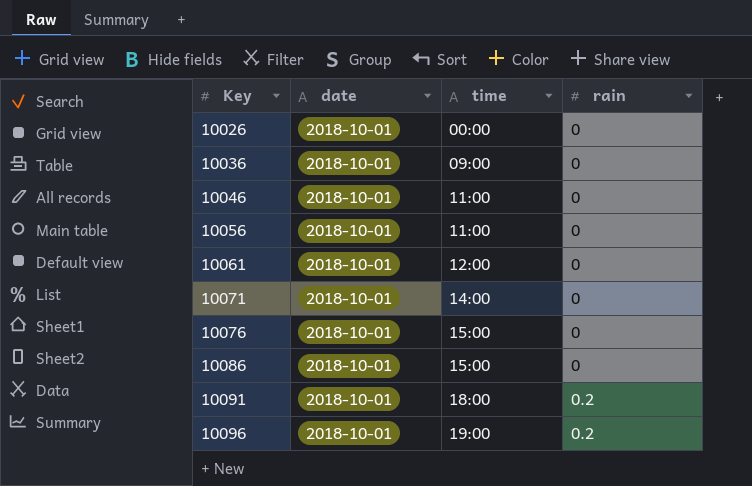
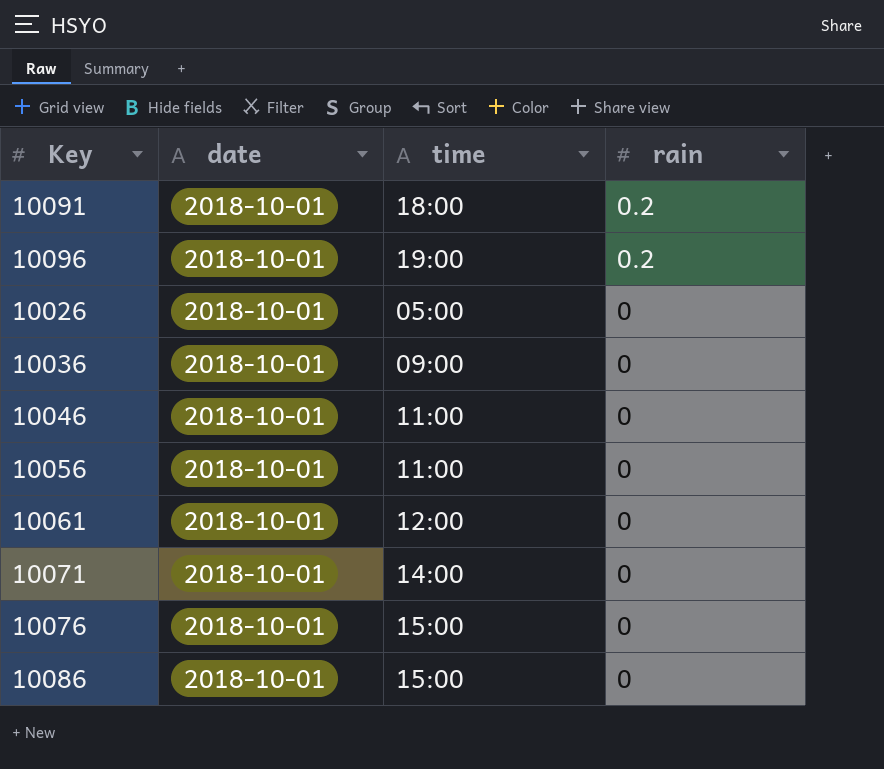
row order: Key ascending -> rain descending
10026 | time: 00:00 -> 05:00

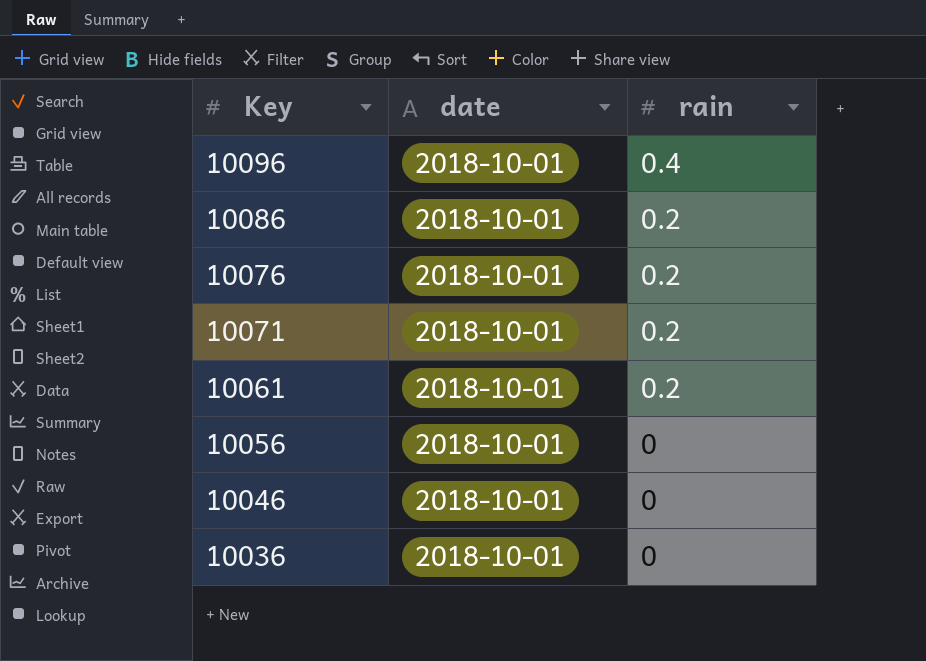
row order: rain descending -> Key descending
column time | position: 3 -> none
row 10091: 2018-10-01 | 18:00 | 0.2 -> none
row 10026: 2018-10-01 | 05:00 | 0 -> none
10096 | rain: 0.2 -> 0.4
10086 | rain: 0 -> 0.2
10076 | rain: 0 -> 0.2
10071 | rain: 0 -> 0.2
10061 | rain: 0 -> 0.2

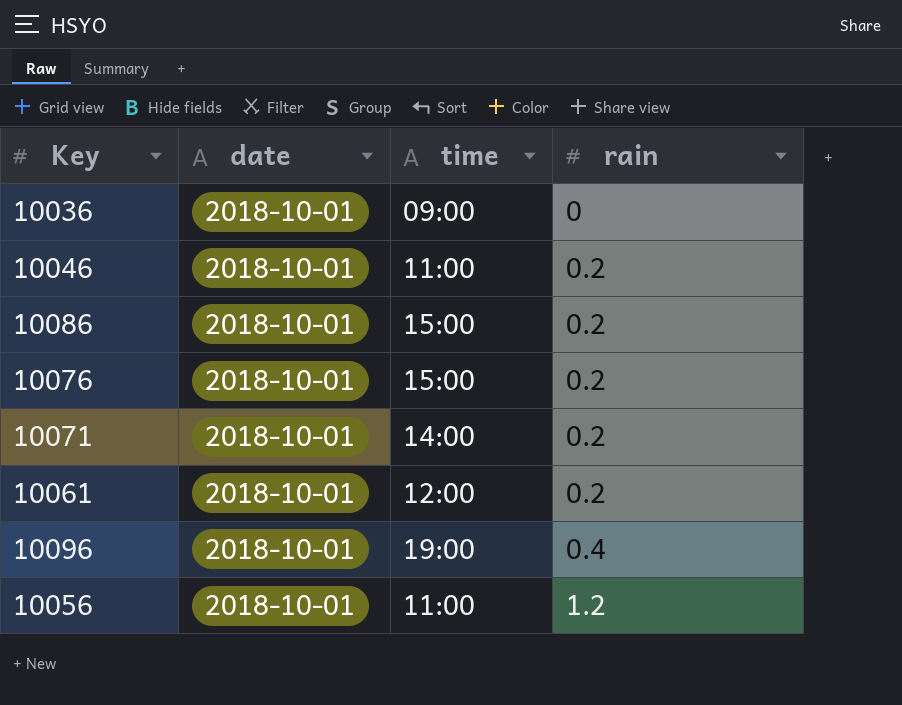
row order: Key descending -> rain ascending
column time | position: none -> 3
10046 | rain: 0 -> 0.2
10056 | rain: 0 -> 1.2

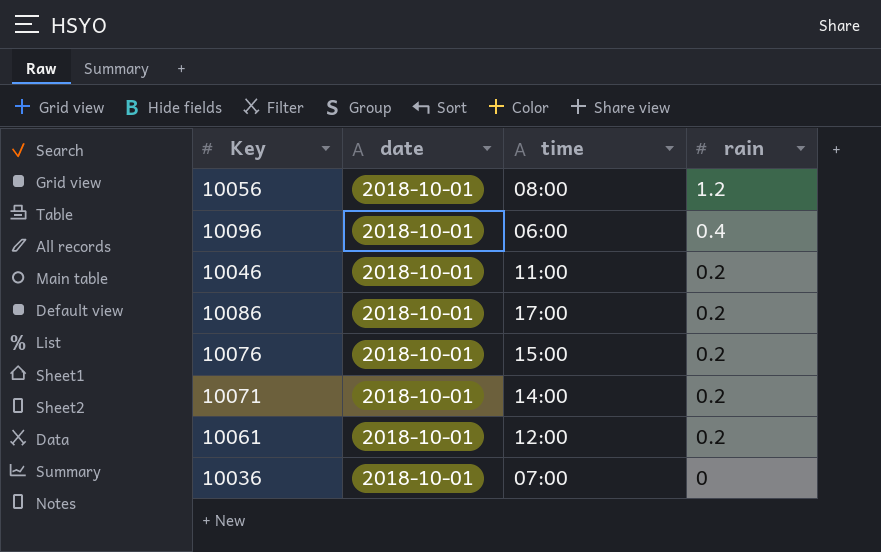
row order: rain ascending -> rain descending
10056 | time: 11:00 -> 08:00
10096 | time: 19:00 -> 06:00
10086 | time: 15:00 -> 17:00
10036 | time: 09:00 -> 07:00

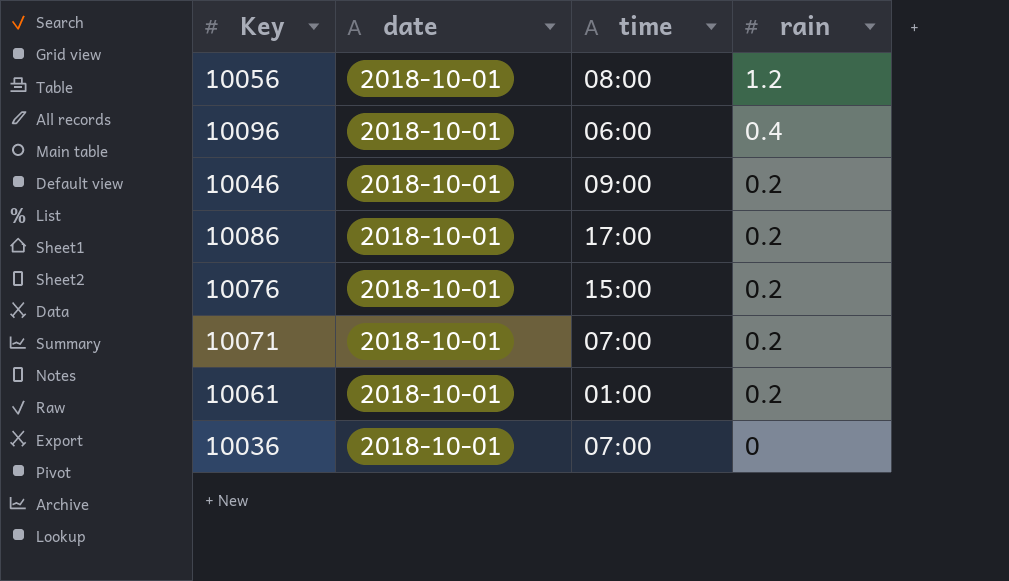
10046 | time: 11:00 -> 09:00
10071 | time: 14:00 -> 07:00
10061 | time: 12:00 -> 01:00

